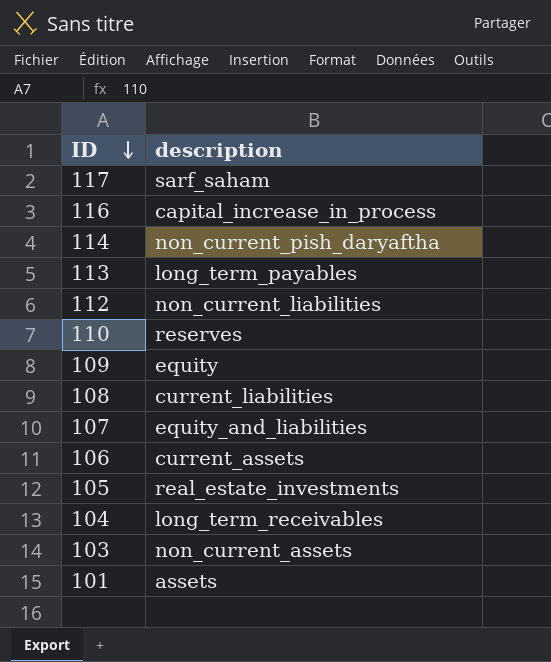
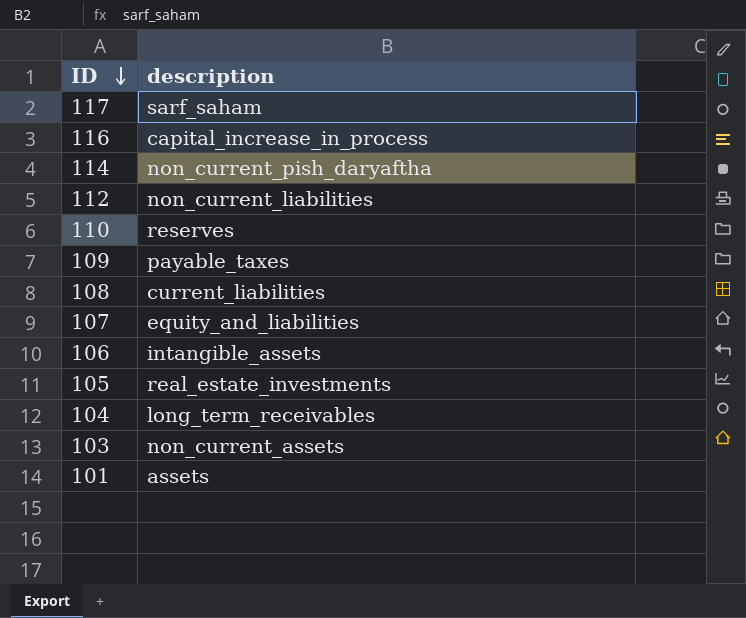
row 113: long_term_payables -> none
109 | description: equity -> payable_taxes
106 | description: current_assets -> intangible_assets

